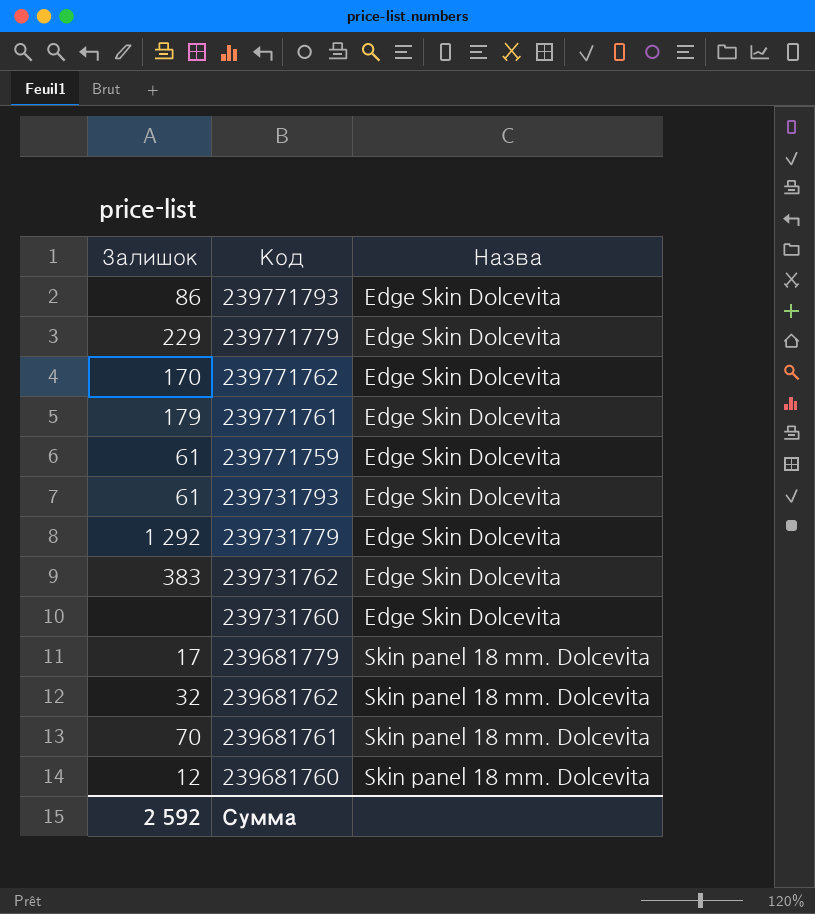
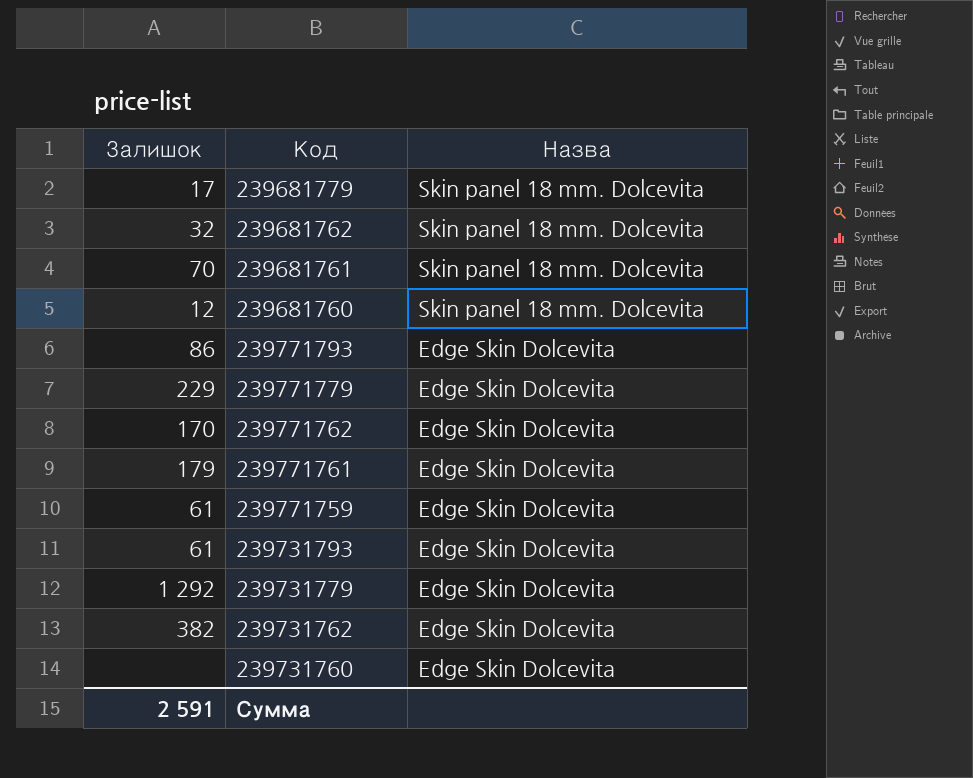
row order: Код descending -> Назва descending
239731762 | Залишок: 383 -> 382
Сумма | Залишок: 2 592 -> 2 591

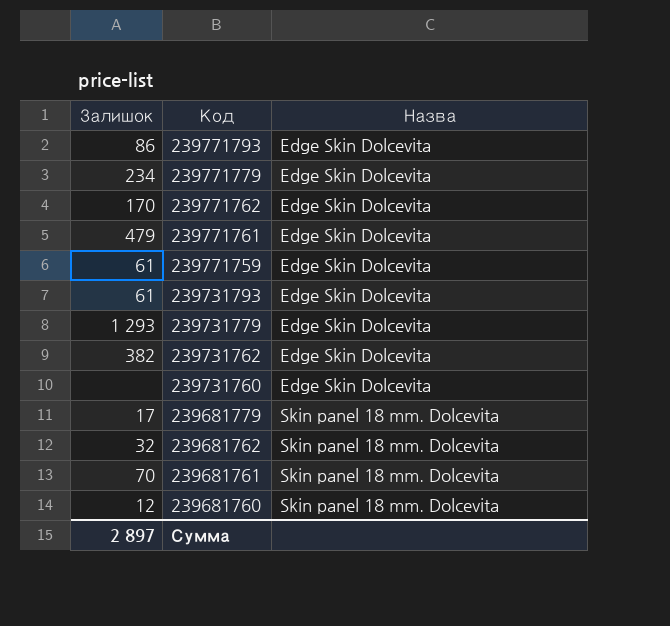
row order: Назва descending -> Код descending
239771779 | Залишок: 229 -> 234
239771761 | Залишок: 179 -> 479
239731779 | Залишок: 1 292 -> 1 293
Сумма | Залишок: 2 591 -> 2 897

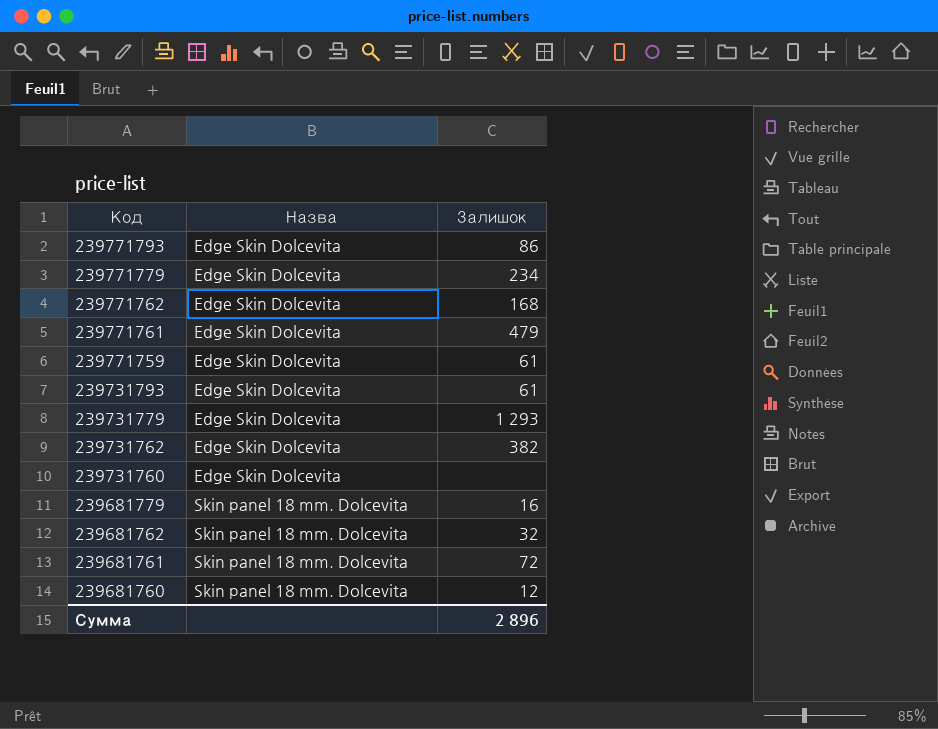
column Залишок | position: 1 -> 3
239771762 | Залишок: 170 -> 168
239681779 | Залишок: 17 -> 16
239681761 | Залишок: 70 -> 72
Сумма | Залишок: 2 897 -> 2 896

